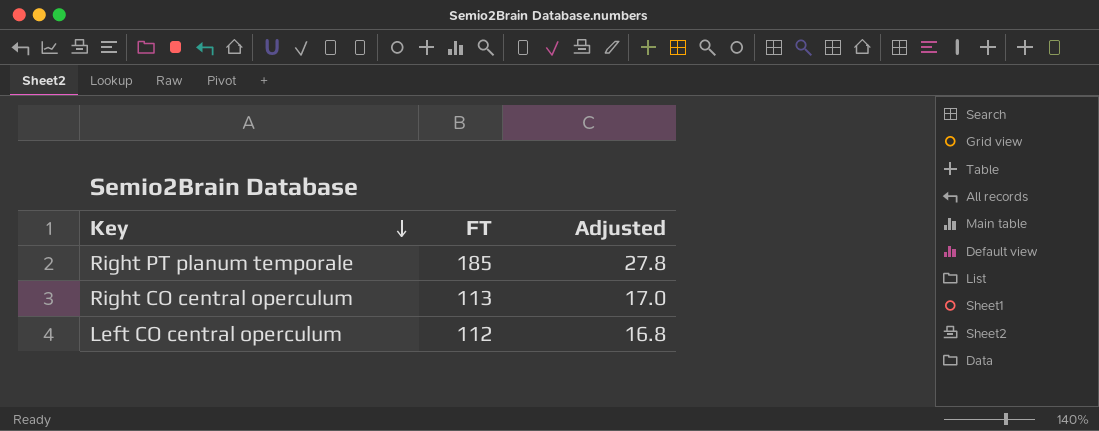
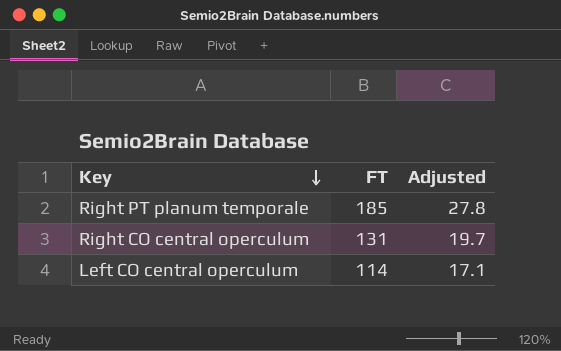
Right CO central operculum | FT: 113 -> 131
Right CO central operculum | Adjusted: 17.0 -> 19.7
Left CO central operculum | FT: 112 -> 114
Left CO central operculum | Adjusted: 16.8 -> 17.1

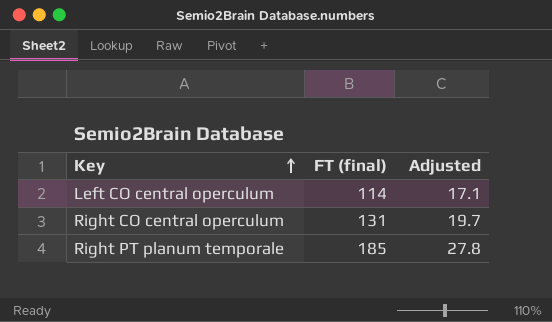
row order: Key descending -> Key ascending
column name: FT -> FT (final)

